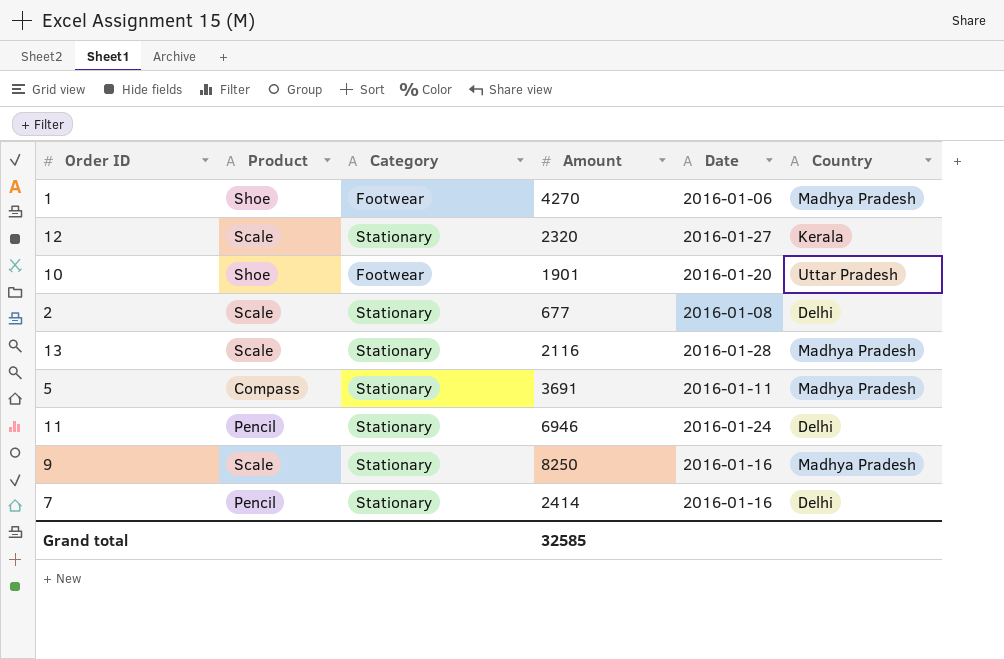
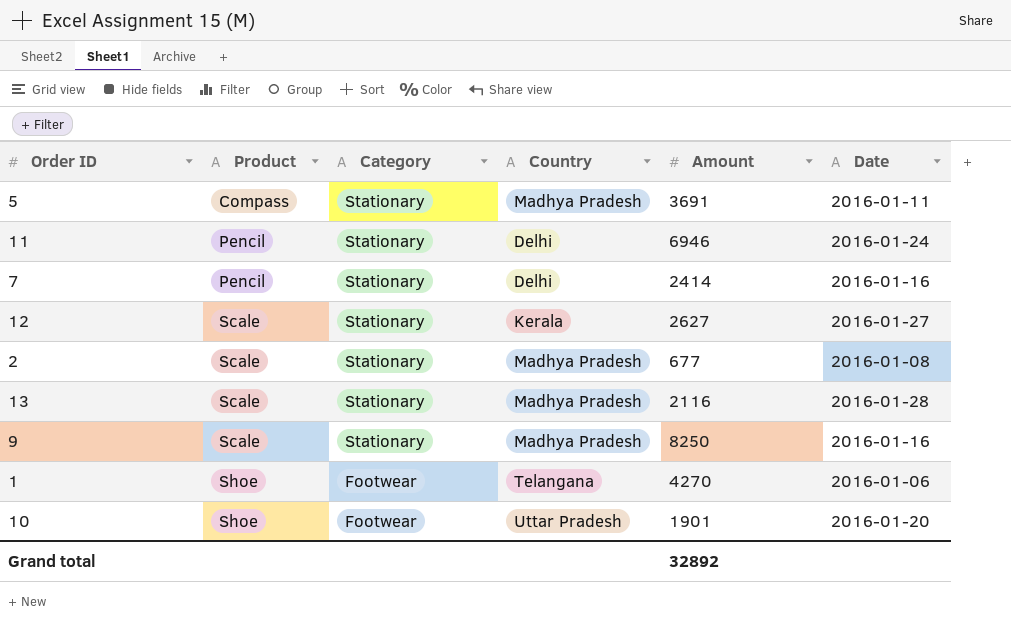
row order: none -> Product ascending
column Country | position: 6 -> 4
12 | Amount: 2320 -> 2627
2 | Country: Delhi -> Madhya Pradesh
1 | Country: Madhya Pradesh -> Telangana
Grand total | Amount: 32585 -> 32892

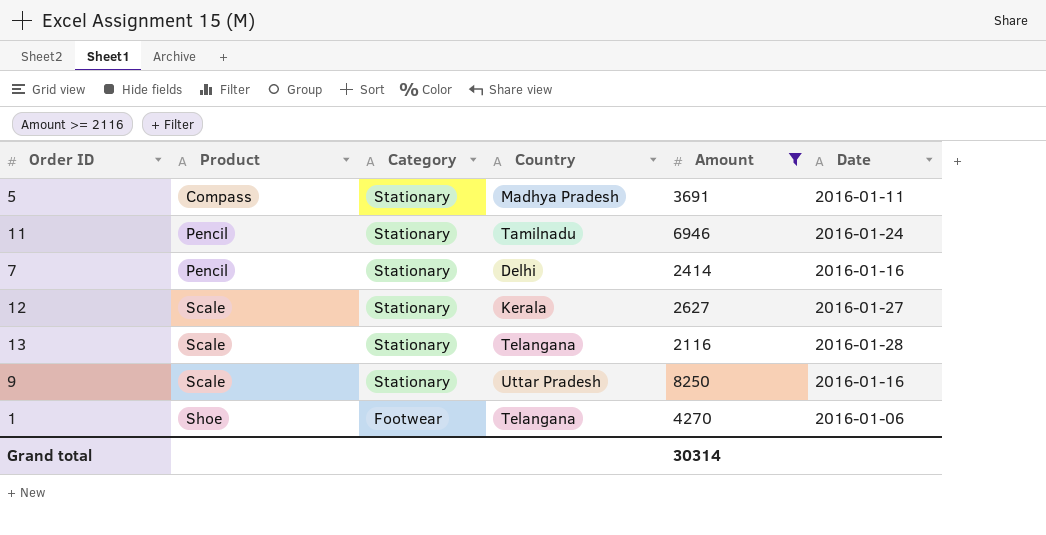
filter: none -> Amount >= 2116
11 | Country: Delhi -> Tamilnadu
13 | Country: Madhya Pradesh -> Telangana
9 | Country: Madhya Pradesh -> Uttar Pradesh
Grand total | Amount: 32892 -> 30314

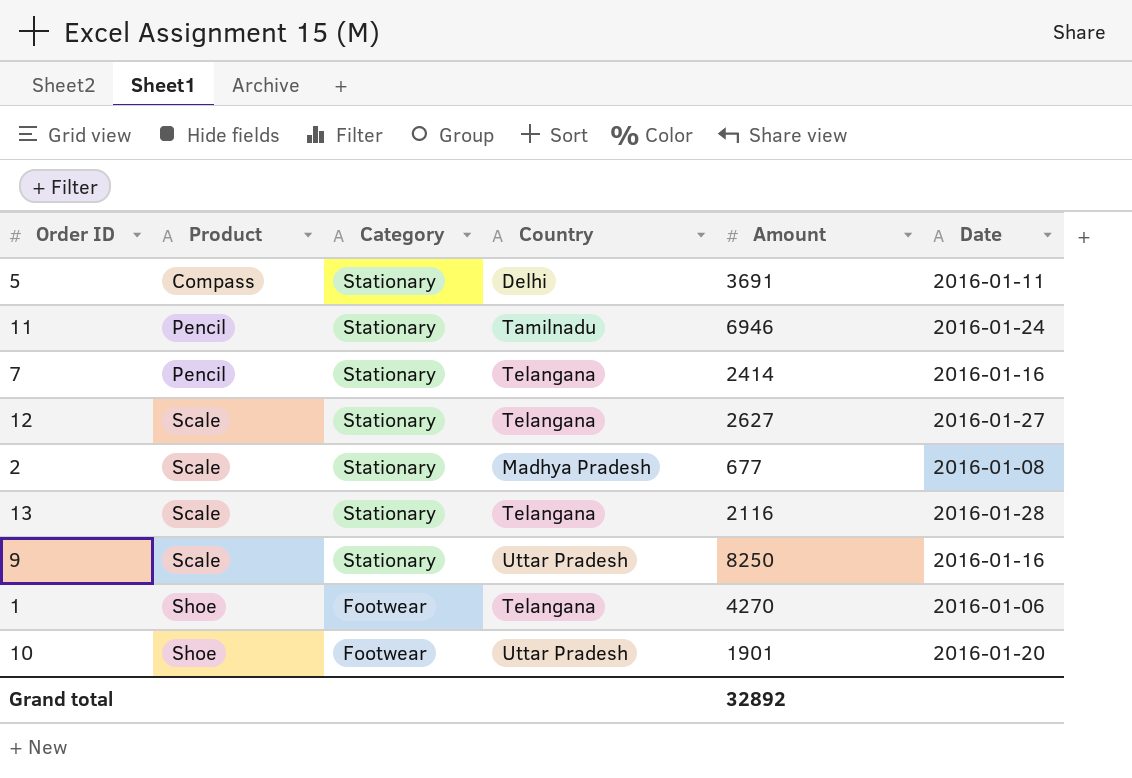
filter: Amount >= 2116 -> none
5 | Country: Madhya Pradesh -> Delhi
7 | Country: Delhi -> Telangana
12 | Country: Kerala -> Telangana
Grand total | Amount: 30314 -> 32892

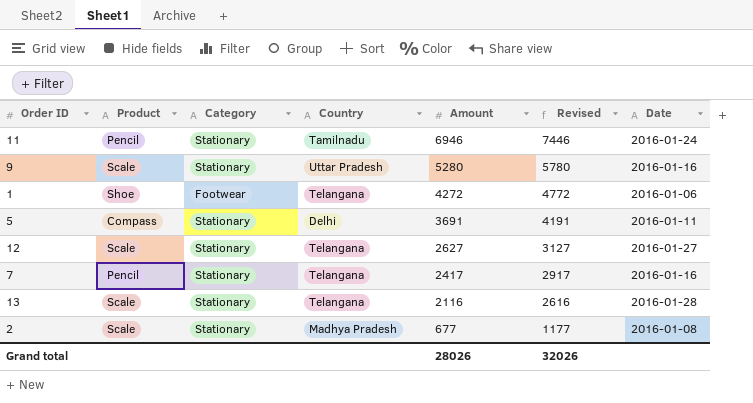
row order: Product ascending -> Amount descending
column Revised | formula: none -> [Amount] + 500
row 10: Shoe | Footwear | Uttar Pradesh | 1901 | 2016-01-20 -> none
9 | Amount: 8250 -> 5280
1 | Amount: 4270 -> 4272
7 | Amount: 2414 -> 2417
Grand total | Amount: 32892 -> 28026

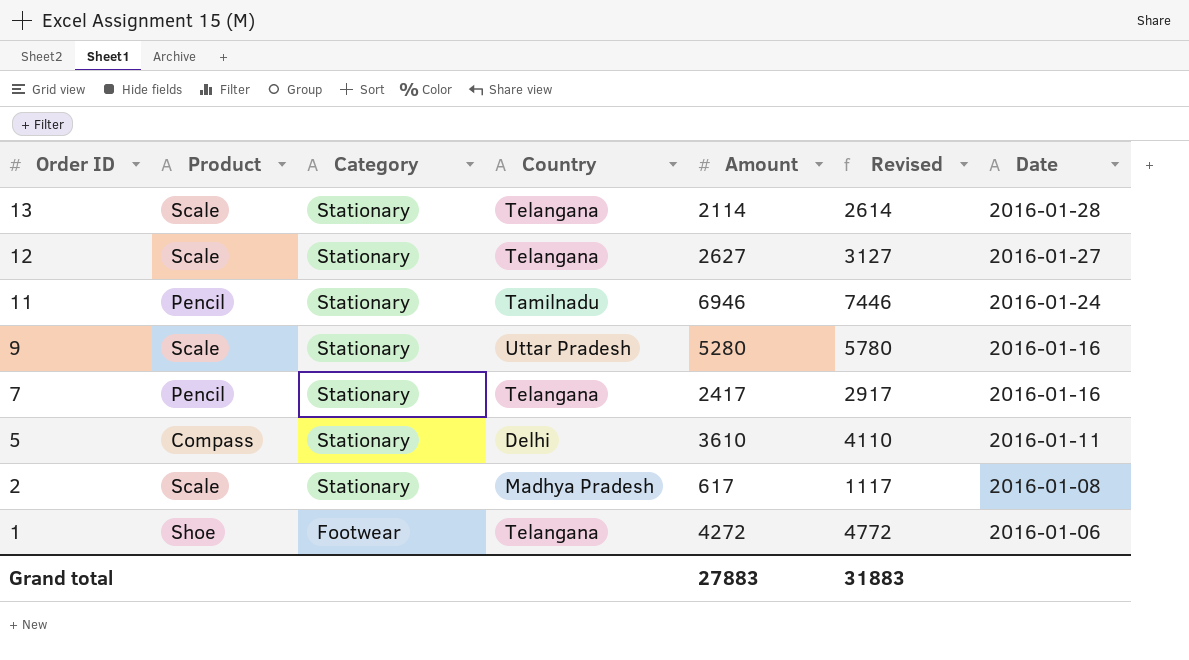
row order: Amount descending -> Order ID descending
13 | Amount: 2116 -> 2114
13 | Revised: 2616 -> 2614
5 | Amount: 3691 -> 3610
5 | Revised: 4191 -> 4110
2 | Amount: 677 -> 617
2 | Revised: 1177 -> 1117
Grand total | Amount: 28026 -> 27883
Grand total | Revised: 32026 -> 31883

